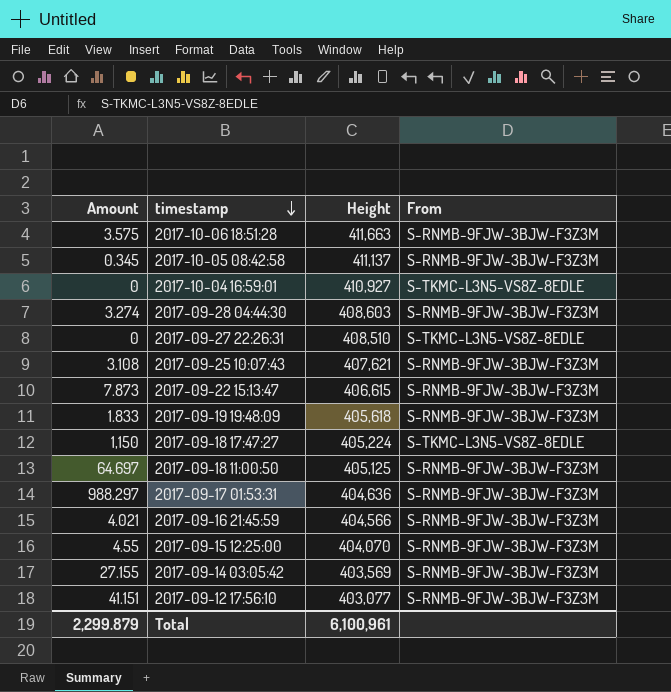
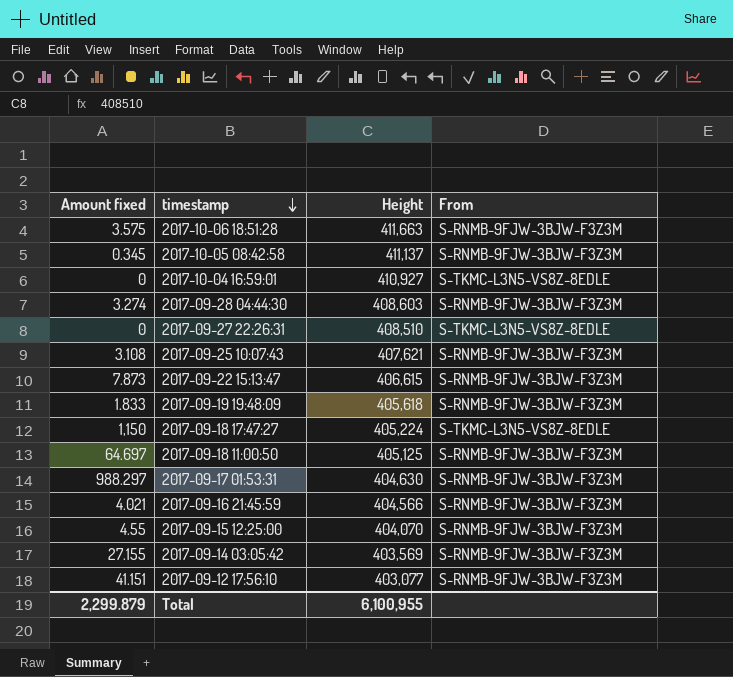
column name: Amount -> Amount fixed
2017-09-17 01:53:31 | Height: 404,636 -> 404,630
Total | Height: 6,100,961 -> 6,100,955

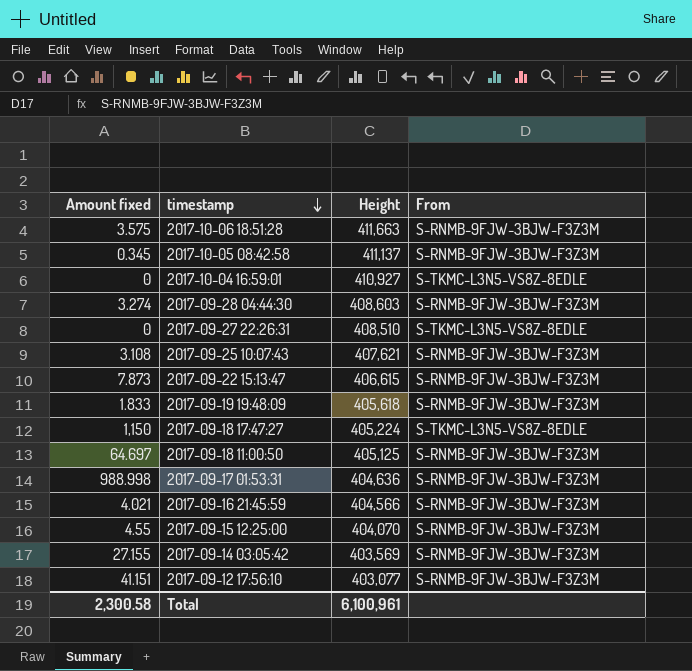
2017-09-17 01:53:31 | Amount fixed: 988.297 -> 988.998
2017-09-17 01:53:31 | Height: 404,630 -> 404,636
Total | Amount fixed: 2,299.879 -> 2,300.58
Total | Height: 6,100,955 -> 6,100,961

